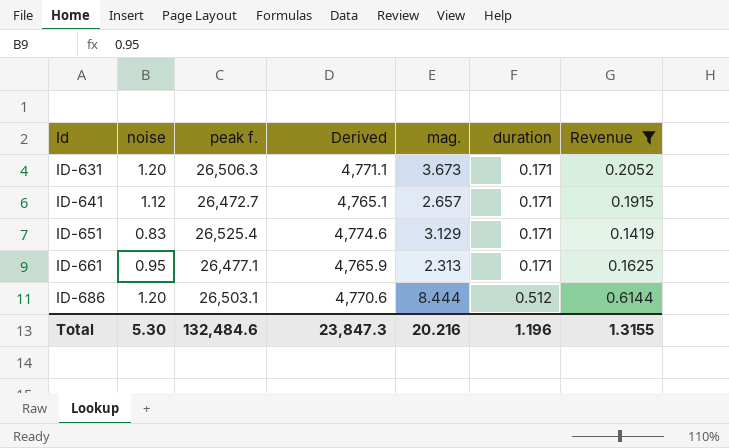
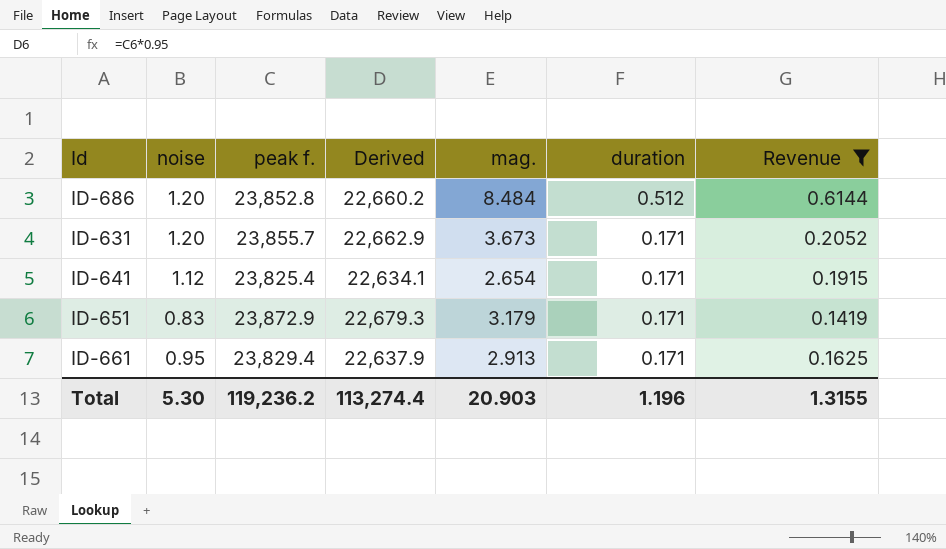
row order: Id ascending -> duration descending
column Derived | formula: [peak f.] * 0.18 -> [peak f.] * 0.95
ID-686 | peak f.: 26,503.1 -> 23,852.8
ID-686 | mag.: 8.444 -> 8.484
ID-631 | peak f.: 26,506.3 -> 23,855.7
ID-641 | peak f.: 26,472.7 -> 23,825.4
ID-641 | mag.: 2.657 -> 2.654
ID-651 | peak f.: 26,525.4 -> 23,872.9
ID-651 | mag.: 3.129 -> 3.179
ID-661 | peak f.: 26,477.1 -> 23,829.4
ID-661 | mag.: 2.313 -> 2.913
Total | peak f.: 132,484.6 -> 119,236.2
Total | Derived: 23,847.3 -> 113,274.4
Total | mag.: 20.216 -> 20.903

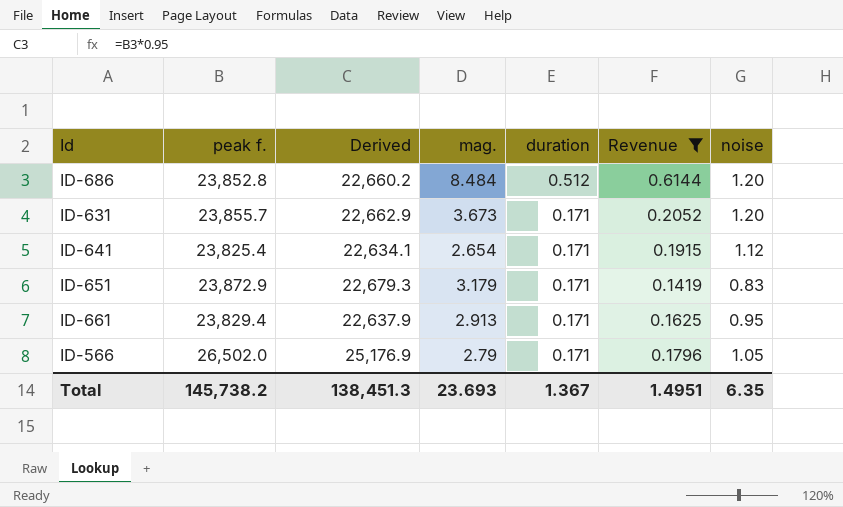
column noise | position: 2 -> 7
row ID-566: none -> 26,502.0 | 25,176.9 | 2.79 | 0.171 | 0.1796 | 1.05
Total | peak f.: 119,236.2 -> 145,738.2
Total | Derived: 113,274.4 -> 138,451.3
Total | mag.: 20.903 -> 23.693
Total | duration: 1.196 -> 1.367
Total | Revenue: 1.3155 -> 1.4951
Total | noise: 5.30 -> 6.35

